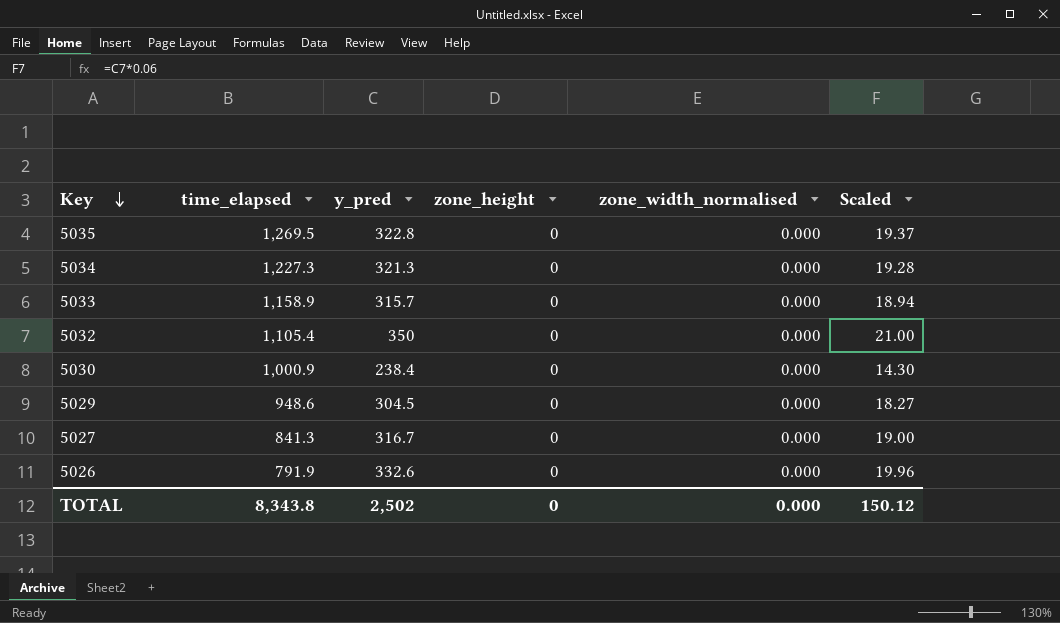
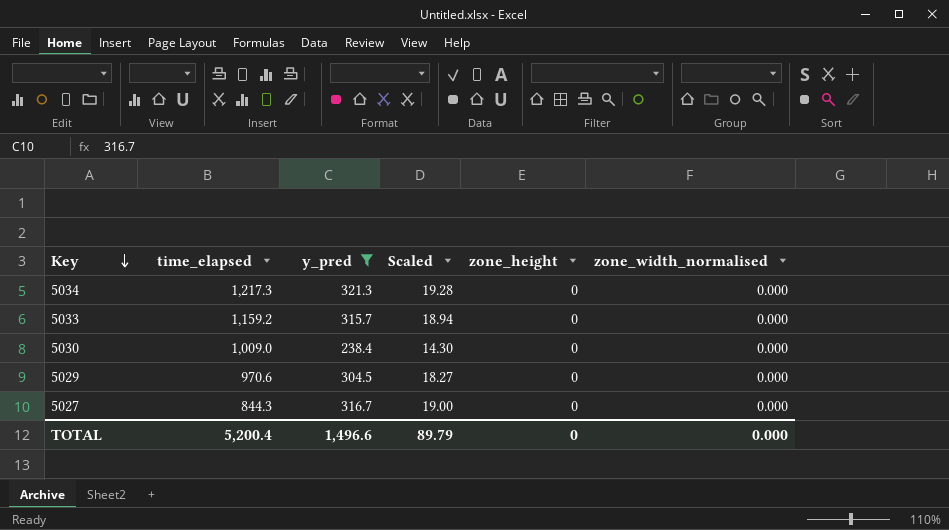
filter: none -> y_pred <= 321.3
column Scaled | position: 6 -> 4
5034 | time_elapsed: 1,227.3 -> 1,217.3
5033 | time_elapsed: 1,158.9 -> 1,159.2
5030 | time_elapsed: 1,000.9 -> 1,009.0
5029 | time_elapsed: 948.6 -> 970.6
5027 | time_elapsed: 841.3 -> 844.3
TOTAL | time_elapsed: 8,343.8 -> 5,200.4
TOTAL | y_pred: 2,502 -> 1,496.6
TOTAL | Scaled: 150.12 -> 89.79

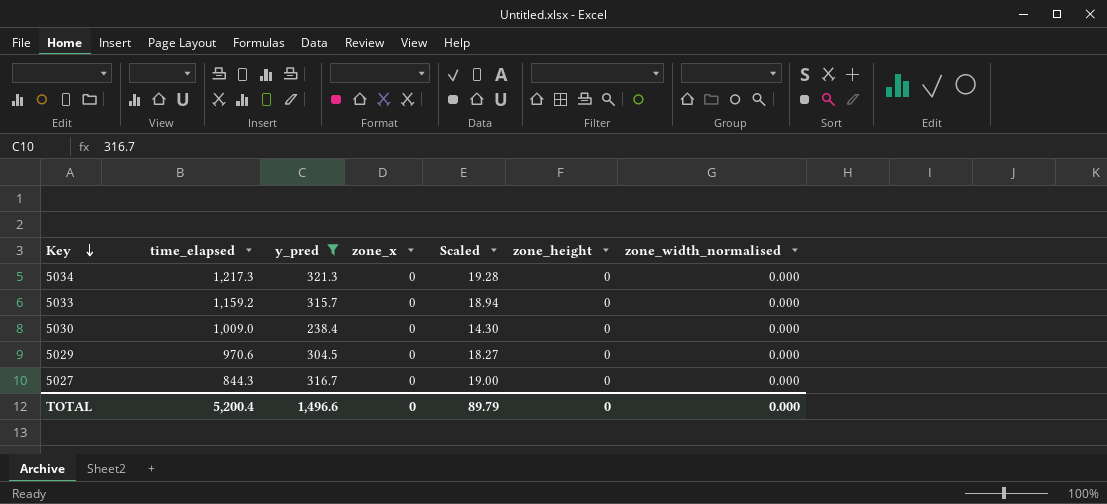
column zone_x | position: none -> 4

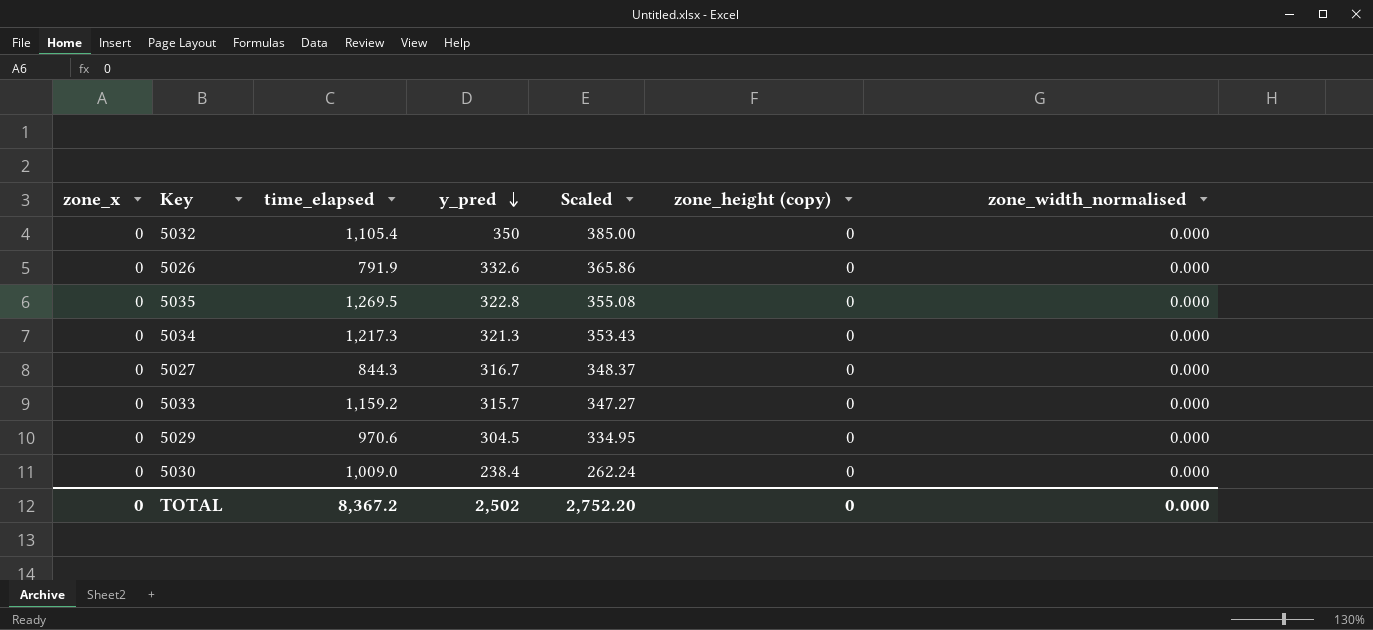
filter: y_pred <= 321.3 -> none
row order: Key descending -> y_pred descending
column zone_x | position: 4 -> 1
column Scaled | formula: [y_pred] * 0.06 -> [y_pred] * 1.1
column name: zone_height -> zone_height (copy)
TOTAL | time_elapsed: 5,200.4 -> 8,367.2
TOTAL | y_pred: 1,496.6 -> 2,502
TOTAL | Scaled: 89.79 -> 2,752.20

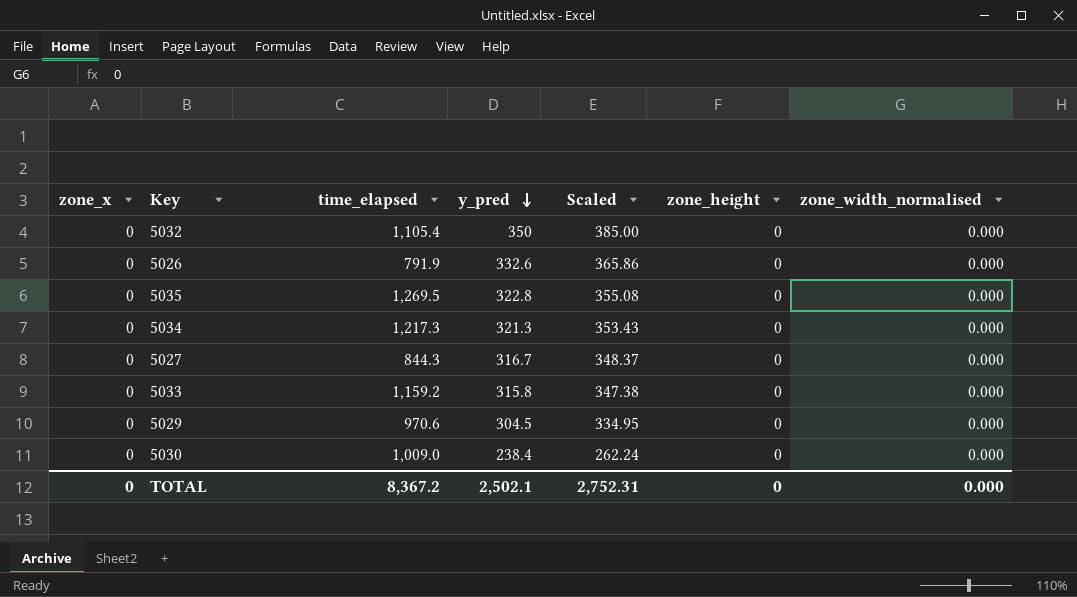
column name: zone_height (copy) -> zone_height
5033 | y_pred: 315.7 -> 315.8
5033 | Scaled: 347.27 -> 347.38
TOTAL | y_pred: 2,502 -> 2,502.1
TOTAL | Scaled: 2,752.20 -> 2,752.31

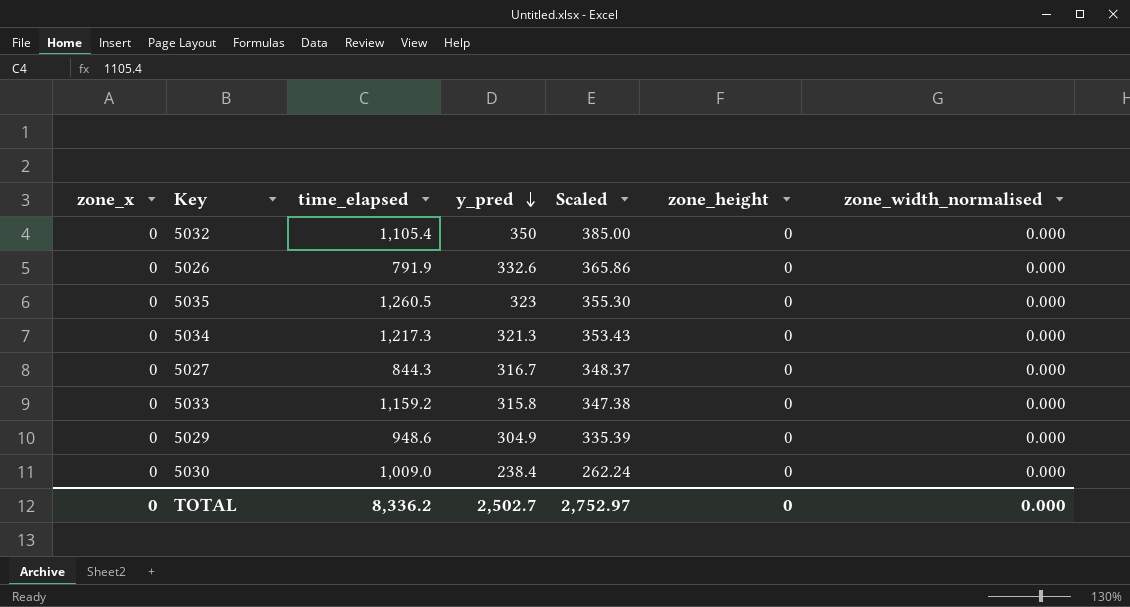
5035 | time_elapsed: 1,269.5 -> 1,260.5
5035 | y_pred: 322.8 -> 323
5035 | Scaled: 355.08 -> 355.30
5029 | time_elapsed: 970.6 -> 948.6
5029 | y_pred: 304.5 -> 304.9
5029 | Scaled: 334.95 -> 335.39
TOTAL | time_elapsed: 8,367.2 -> 8,336.2
TOTAL | y_pred: 2,502.1 -> 2,502.7
TOTAL | Scaled: 2,752.31 -> 2,752.97

